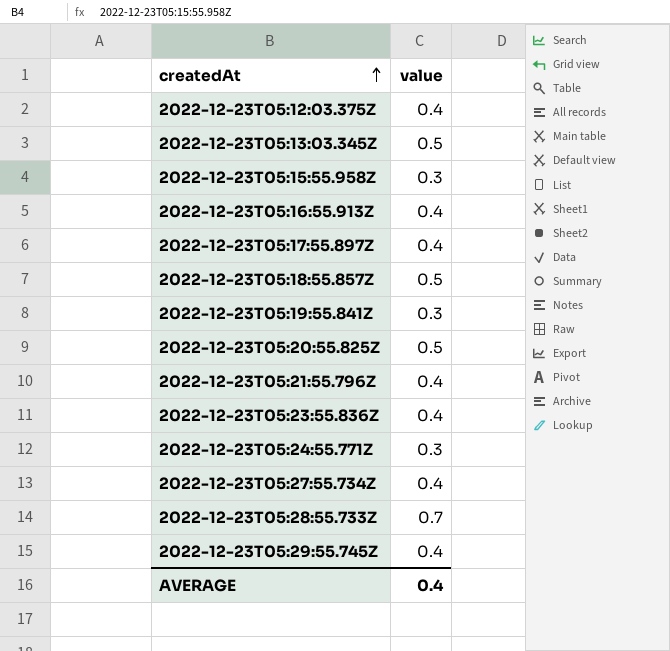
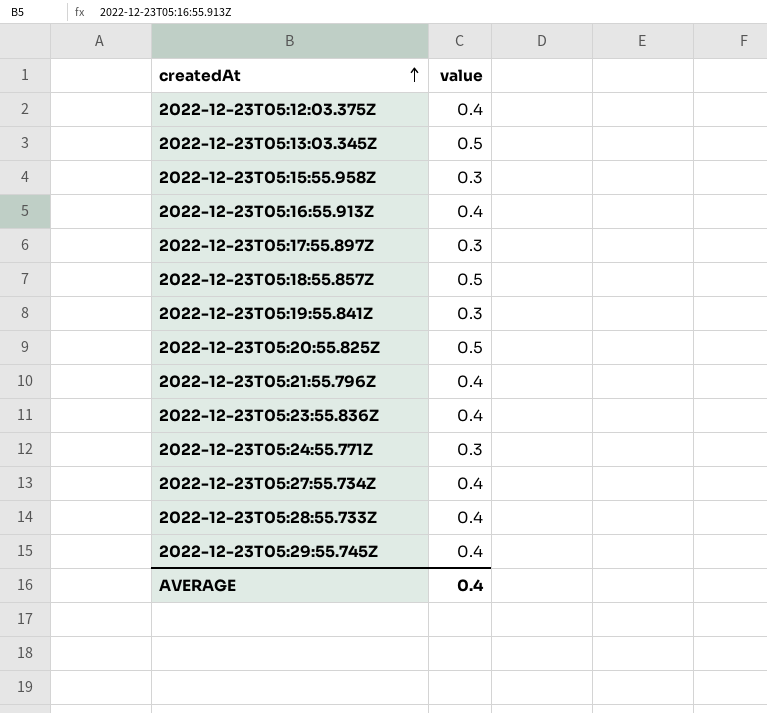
2022-12-23T05:17:55.897Z | value: 0.4 -> 0.3
2022-12-23T05:28:55.733Z | value: 0.7 -> 0.4

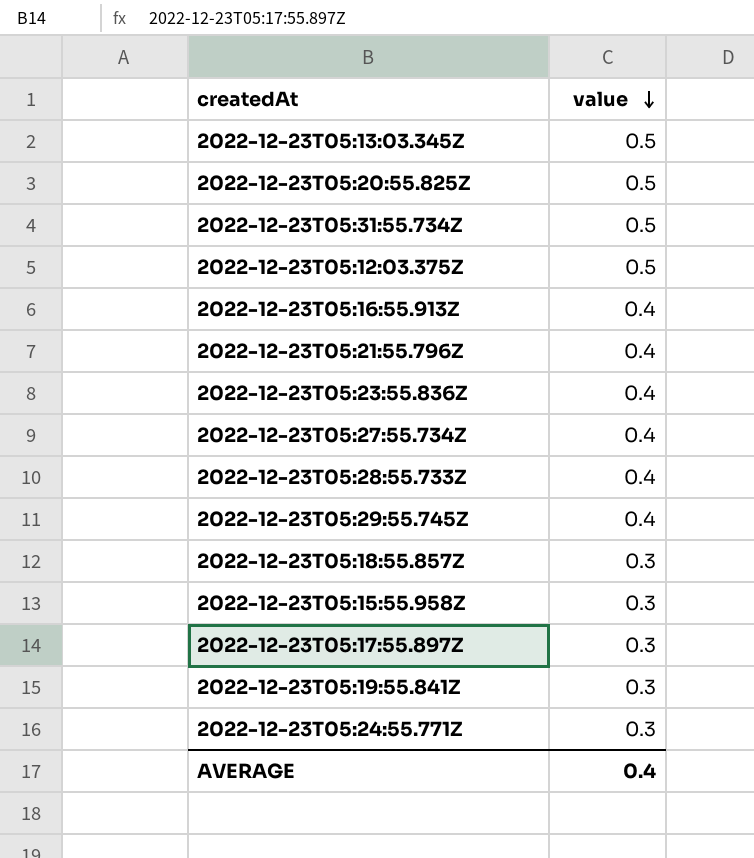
row order: createdAt ascending -> value descending
row 2022-12-23T05:31:55.734Z: none -> 0.5
2022-12-23T05:12:03.375Z | value: 0.4 -> 0.5
2022-12-23T05:18:55.857Z | value: 0.5 -> 0.3

